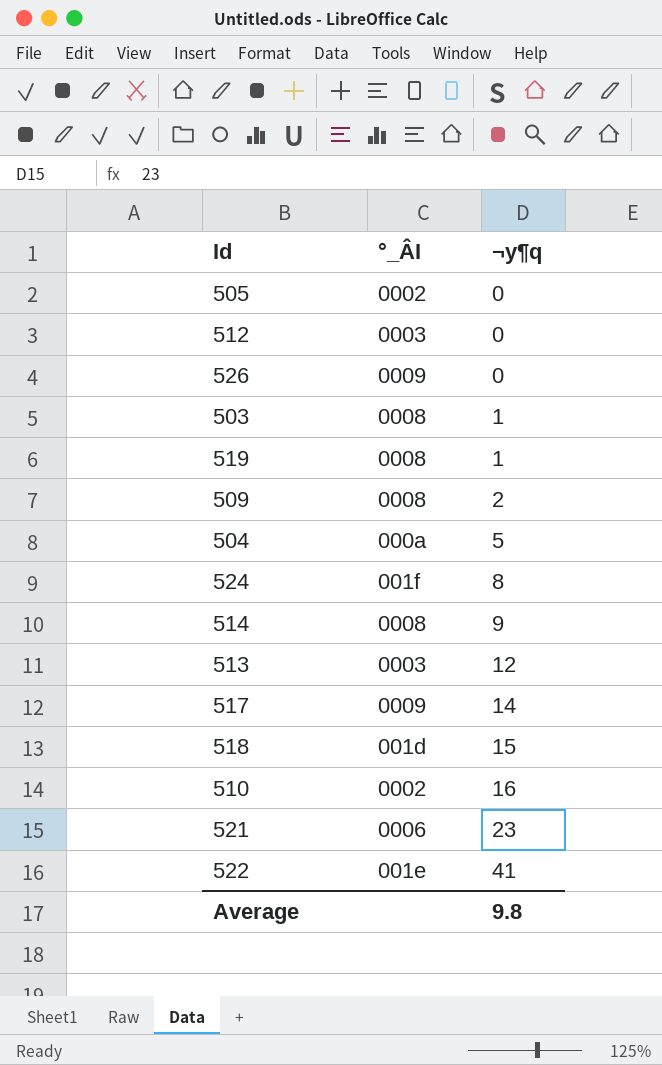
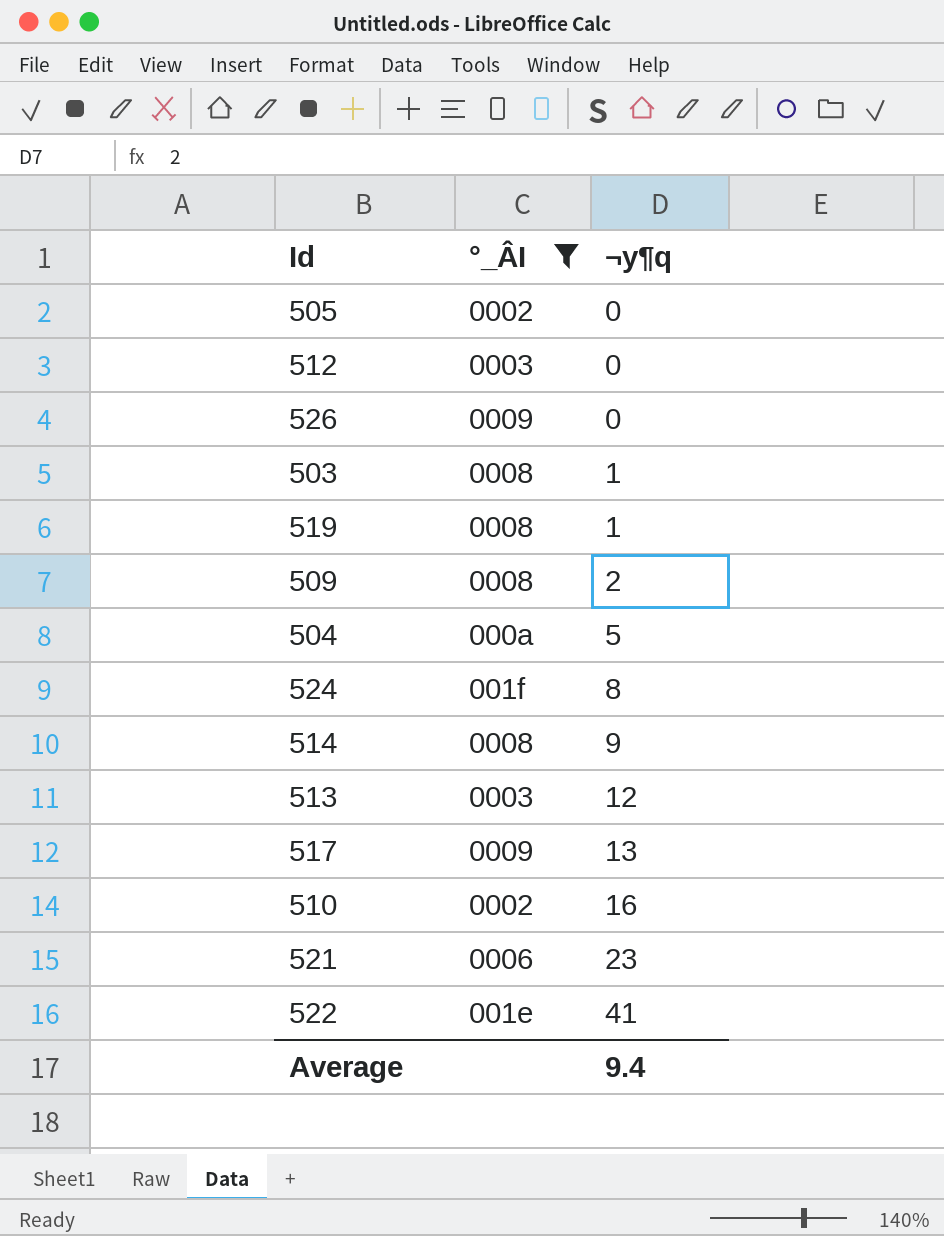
filter: none -> °_ÂI != 001d
517 | ¬y¶q: 14 -> 13
Average | ¬y¶q: 9.8 -> 9.4

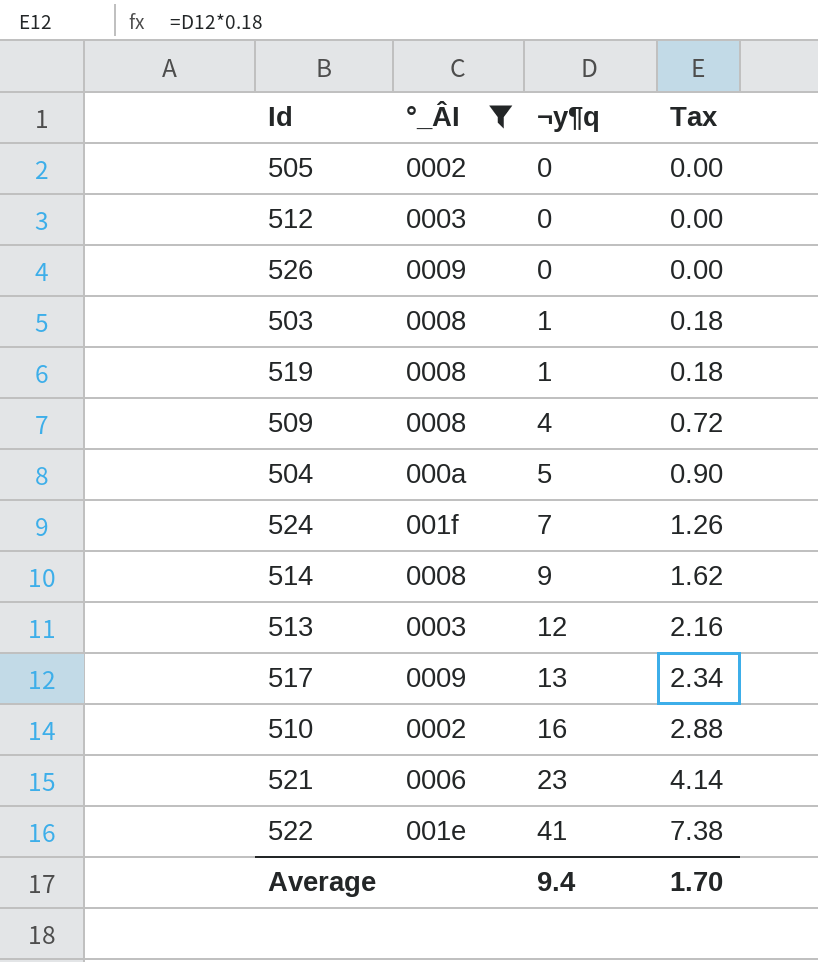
column Tax | formula: none -> [¬y¶q] * 0.18
509 | ¬y¶q: 2 -> 4
524 | ¬y¶q: 8 -> 7

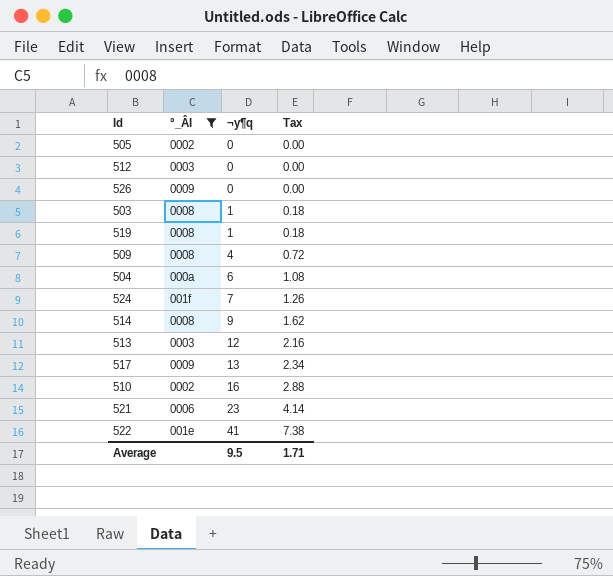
504 | ¬y¶q: 5 -> 6
504 | Tax: 0.90 -> 1.08
Average | ¬y¶q: 9.4 -> 9.5
Average | Tax: 1.70 -> 1.71

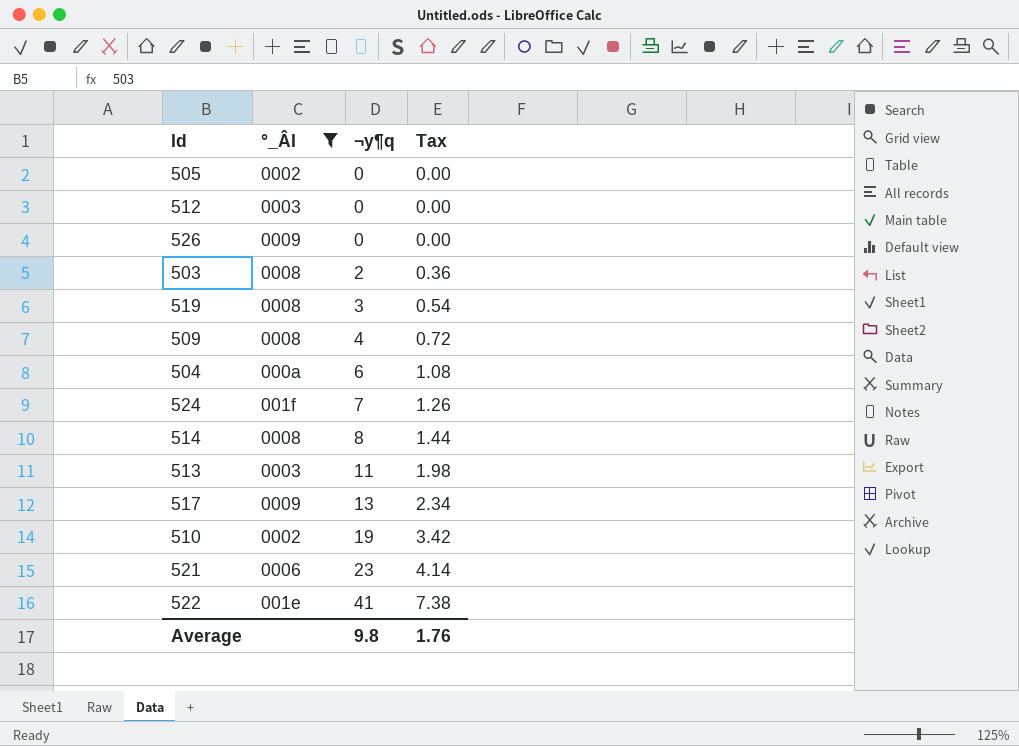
503 | ¬y¶q: 1 -> 2
503 | Tax: 0.18 -> 0.36
519 | ¬y¶q: 1 -> 3
519 | Tax: 0.18 -> 0.54
514 | ¬y¶q: 9 -> 8
514 | Tax: 1.62 -> 1.44
513 | ¬y¶q: 12 -> 11
513 | Tax: 2.16 -> 1.98
510 | ¬y¶q: 16 -> 19
510 | Tax: 2.88 -> 3.42
Average | ¬y¶q: 9.5 -> 9.8
Average | Tax: 1.71 -> 1.76

